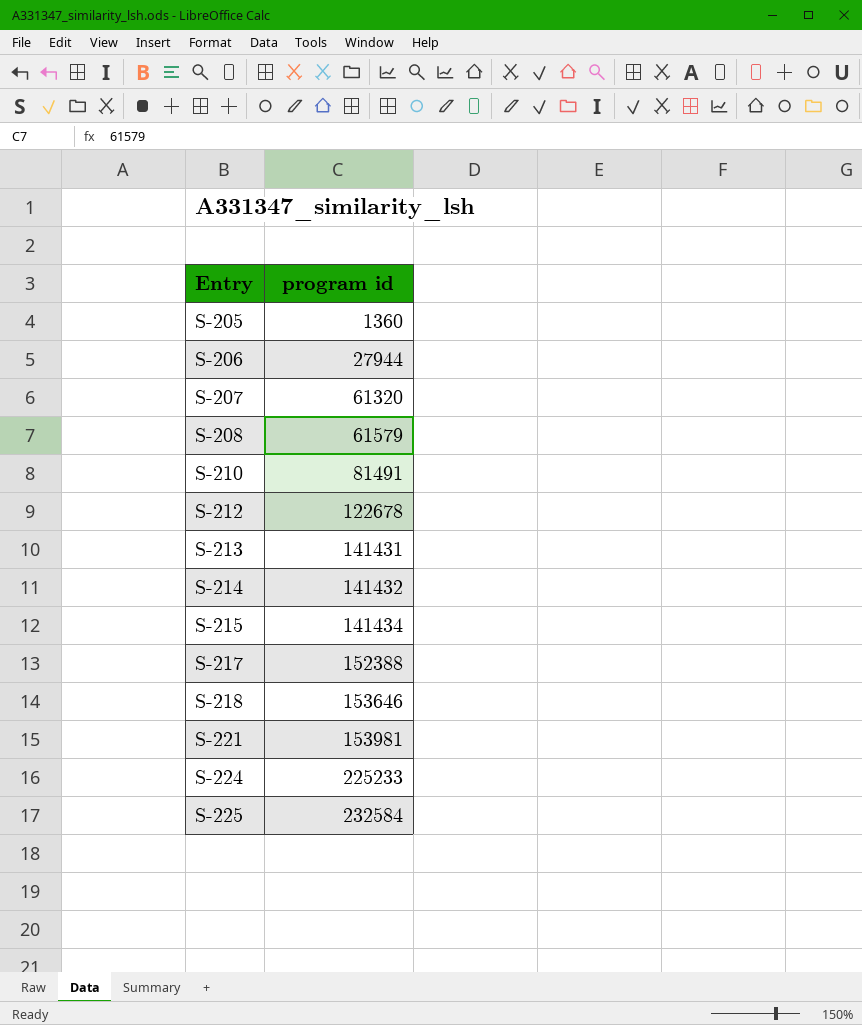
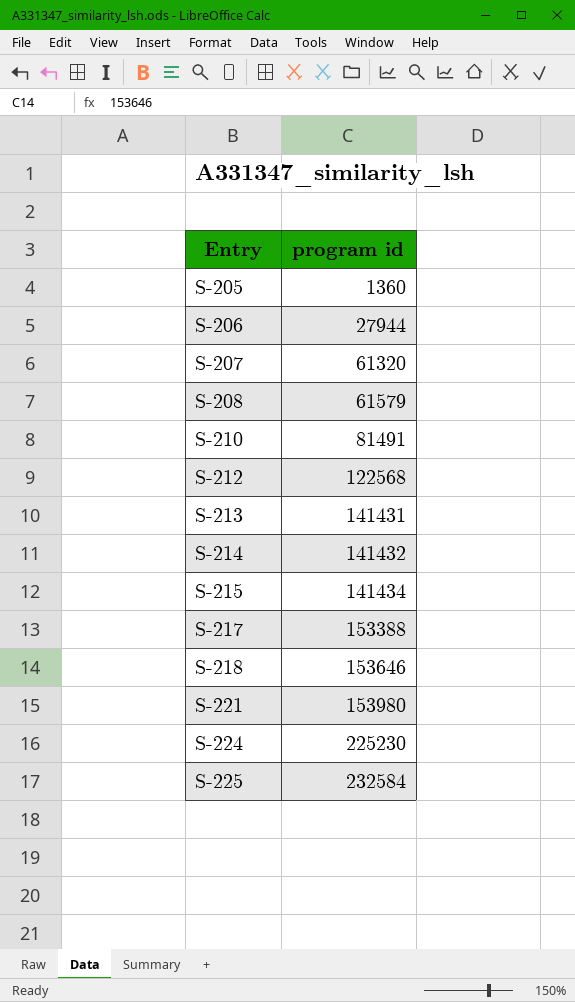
S-212 | program id: 122678 -> 122568
S-217 | program id: 152388 -> 153388
S-221 | program id: 153981 -> 153980
S-224 | program id: 225233 -> 225230

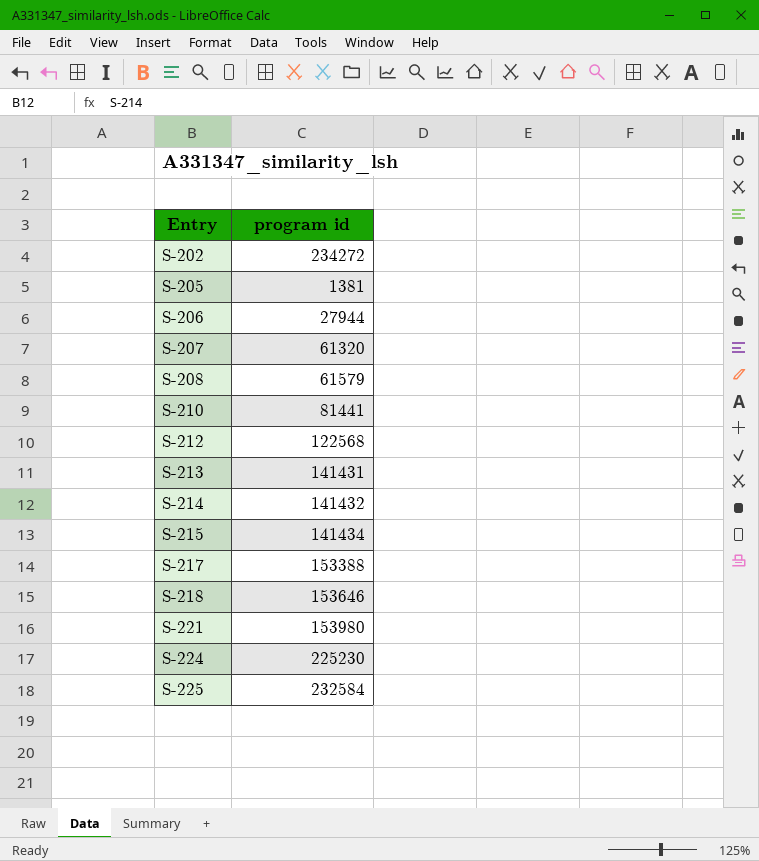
row S-202: none -> 234272
S-205 | program id: 1360 -> 1381
S-210 | program id: 81491 -> 81441

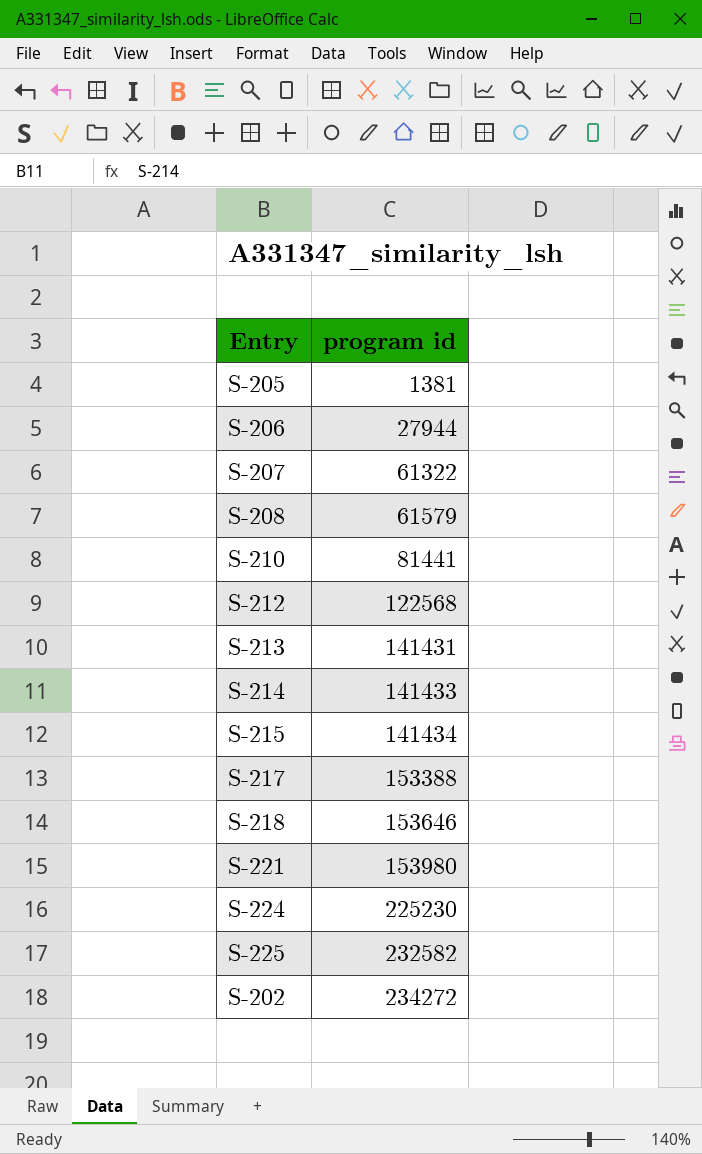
row order: Entry ascending -> program id ascending
S-207 | program id: 61320 -> 61322
S-214 | program id: 141432 -> 141433
S-225 | program id: 232584 -> 232582

